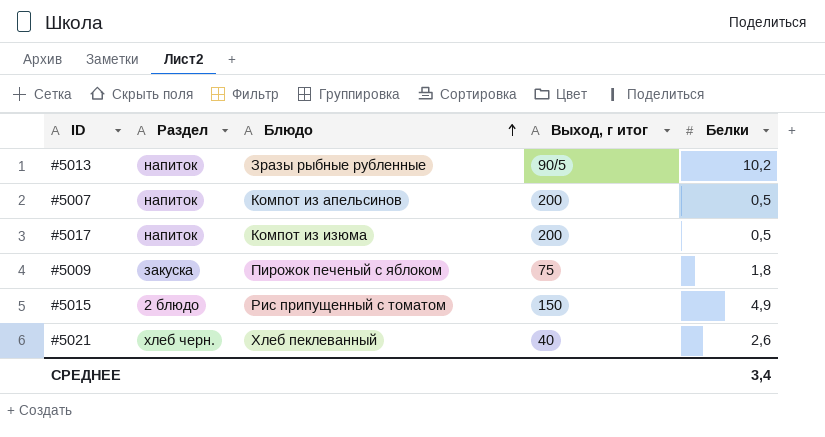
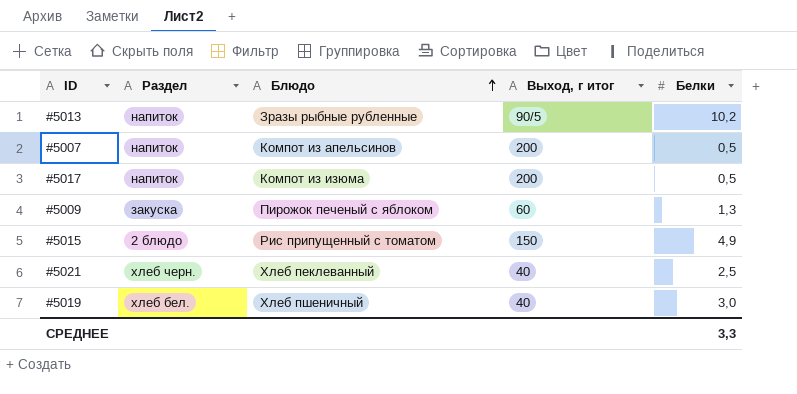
#5009 | Выход, г итог: 75 -> 60
#5009 | Белки: 1,8 -> 1,3
#5021 | Белки: 2,6 -> 2,5
row #5019: none -> хлеб бел. | Хлеб пшеничный | 40 | 3,0
СРЕДНЕЕ | Белки: 3,4 -> 3,3

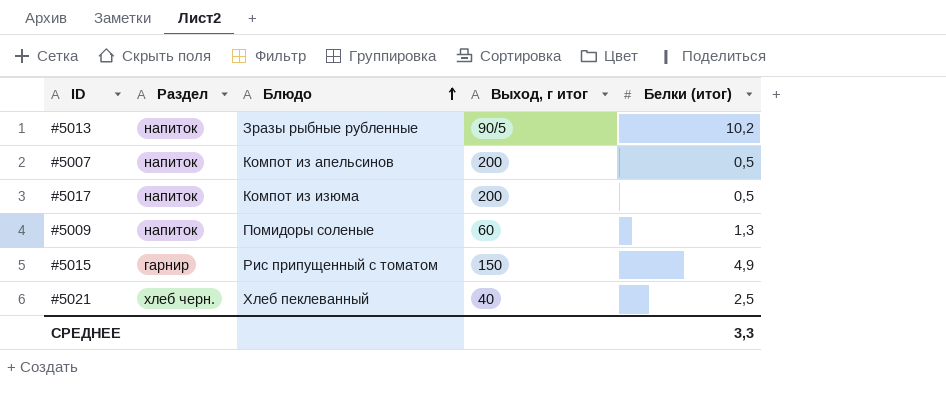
column name: Белки -> Белки (итог)
row #5019: хлеб бел. | Хлеб пшеничный | 40 | 3,0 -> none
#5009 | Раздел: закуска -> напиток
#5009 | Блюдо: Пирожок печеный с яблоком -> Помидоры соленые
#5015 | Раздел: 2 блюдо -> гарнир

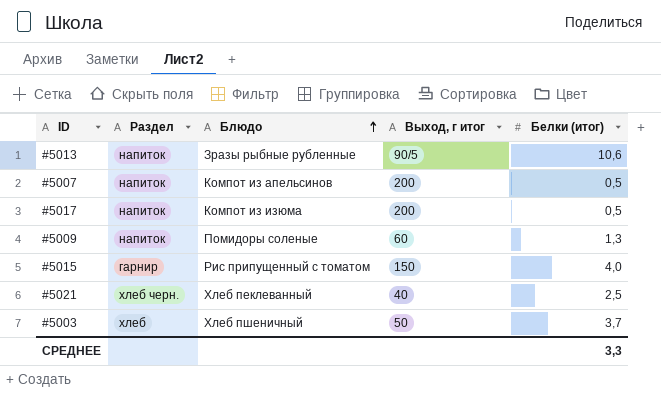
#5013 | Белки (итог): 10,2 -> 10,6
#5015 | Белки (итог): 4,9 -> 4,0
row #5003: none -> хлеб | Хлеб пшеничный | 50 | 3,7

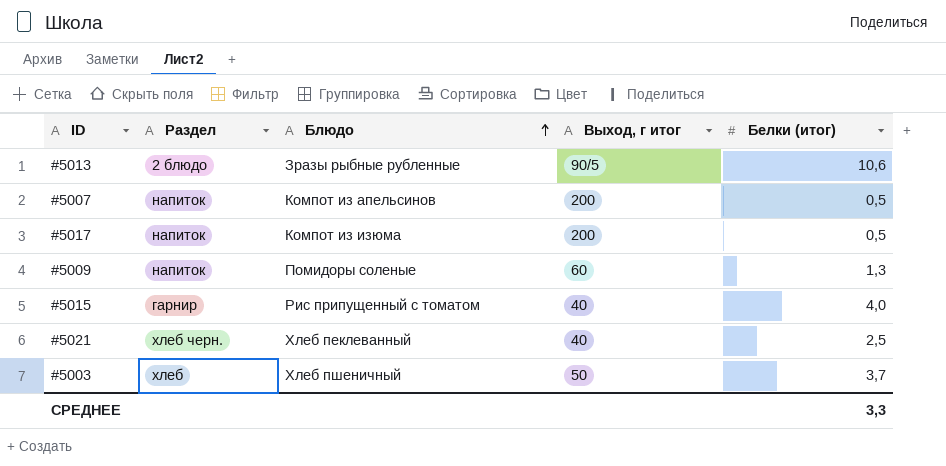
#5013 | Раздел: напиток -> 2 блюдо
#5015 | Выход, г итог: 150 -> 40

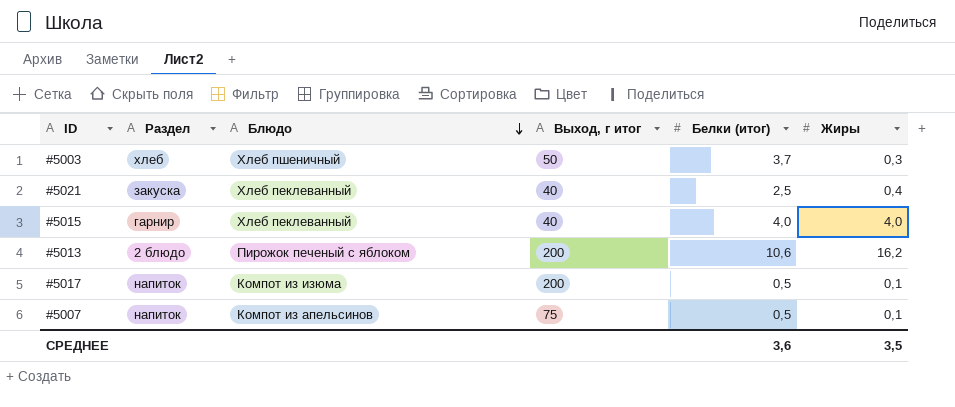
row order: Блюдо ascending -> Блюдо descending
column Жиры | position: none -> 6
row #5009: напиток | Помидоры соленые | 60 | 1,3 -> none
#5021 | Раздел: хлеб черн. -> закуска
#5015 | Блюдо: Рис припущенный с томатом -> Хлеб пеклеванный
#5013 | Блюдо: Зразы рыбные рубленные -> Пирожок печеный с яблоком
#5013 | Выход, г итог: 90/5 -> 200
#5007 | Выход, г итог: 200 -> 75
СРЕДНЕЕ | Белки (итог): 3,3 -> 3,6

